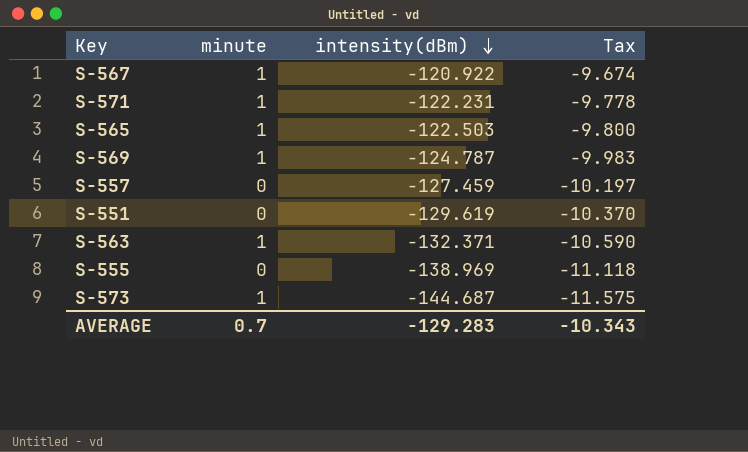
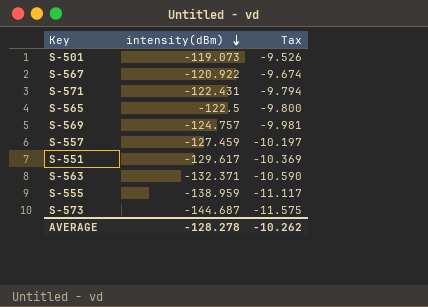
column minute | position: 2 -> none
row S-501: none -> -119.073 | -9.526
S-571 | intensity(dBm): -122.231 -> -122.431
S-571 | Tax: -9.778 -> -9.794
S-565 | intensity(dBm): -122.503 -> -122.5
S-569 | intensity(dBm): -124.787 -> -124.757
S-569 | Tax: -9.983 -> -9.981
S-551 | intensity(dBm): -129.619 -> -129.617
S-551 | Tax: -10.370 -> -10.369
S-555 | intensity(dBm): -138.969 -> -138.959
S-555 | Tax: -11.118 -> -11.117
AVERAGE | intensity(dBm): -129.283 -> -128.278
AVERAGE | Tax: -10.343 -> -10.262

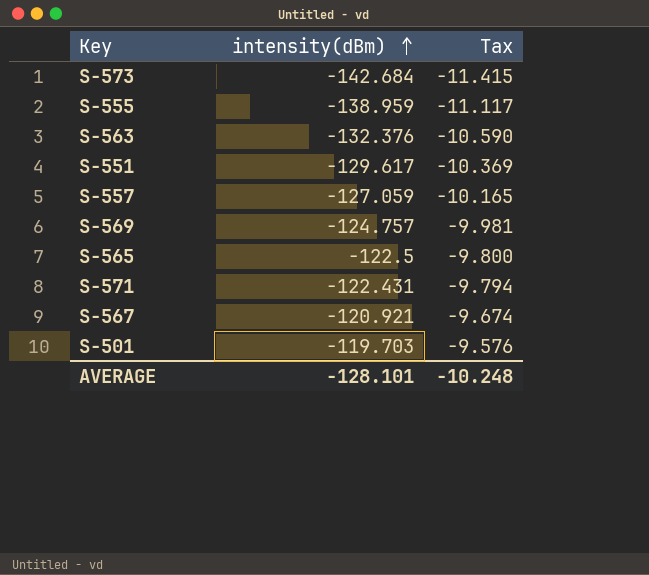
row order: intensity(dBm) descending -> intensity(dBm) ascending
S-573 | intensity(dBm): -144.687 -> -142.684
S-573 | Tax: -11.575 -> -11.415
S-563 | intensity(dBm): -132.371 -> -132.376
S-557 | intensity(dBm): -127.459 -> -127.059
S-557 | Tax: -10.197 -> -10.165
S-567 | intensity(dBm): -120.922 -> -120.921
S-501 | intensity(dBm): -119.073 -> -119.703
S-501 | Tax: -9.526 -> -9.576
AVERAGE | intensity(dBm): -128.278 -> -128.101
AVERAGE | Tax: -10.262 -> -10.248

